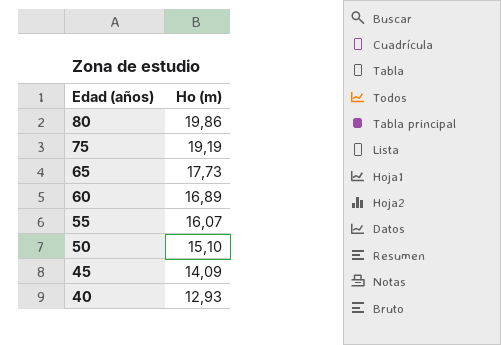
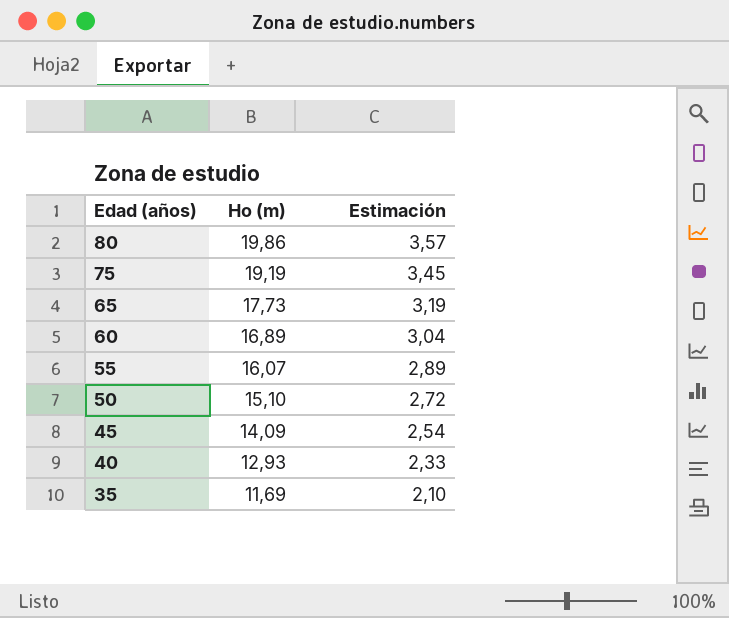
column Estimación | formula: none -> [Ho (m)] * 0,18
row 35: none -> 11,69 | 2,10

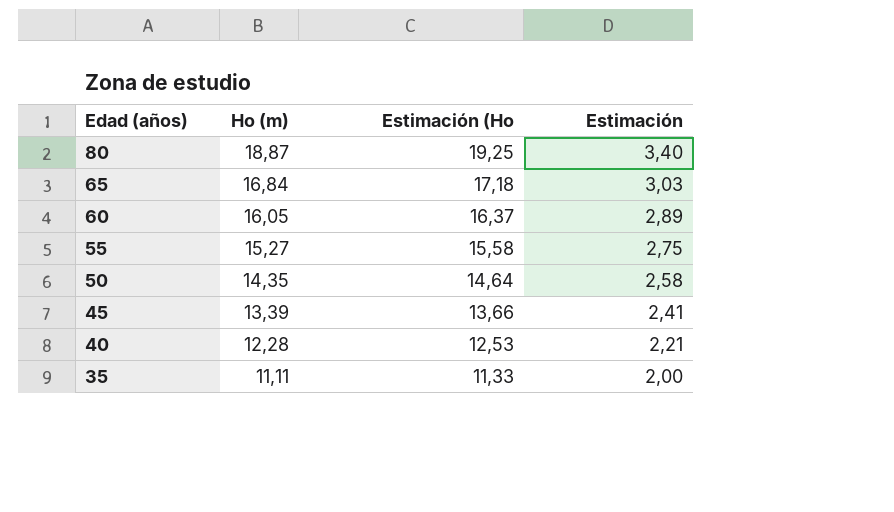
column Estimación (Ho | formula: none -> [Ho (m)] * 1,02
row 75: 19,19 | 3,45 -> none
80 | Ho (m): 19,86 -> 18,87
80 | Estimación: 3,57 -> 3,40
65 | Ho (m): 17,73 -> 16,84
65 | Estimación: 3,19 -> 3,03
60 | Ho (m): 16,89 -> 16,05
60 | Estimación: 3,04 -> 2,89
55 | Ho (m): 16,07 -> 15,27
55 | Estimación: 2,89 -> 2,75
50 | Ho (m): 15,10 -> 14,35
50 | Estimación: 2,72 -> 2,58
45 | Ho (m): 14,09 -> 13,39
45 | Estimación: 2,54 -> 2,41
40 | Ho (m): 12,93 -> 12,28
40 | Estimación: 2,33 -> 2,21
35 | Ho (m): 11,69 -> 11,11
35 | Estimación: 2,10 -> 2,00

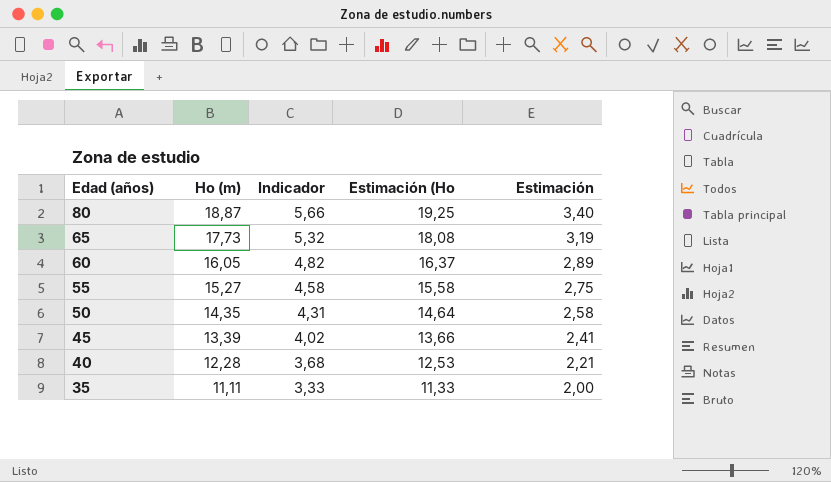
column Indicador | formula: none -> [Ho (m)] * 0,3
65 | Ho (m): 16,84 -> 17,73
65 | Estimación (Ho: 17,18 -> 18,08
65 | Estimación: 3,03 -> 3,19

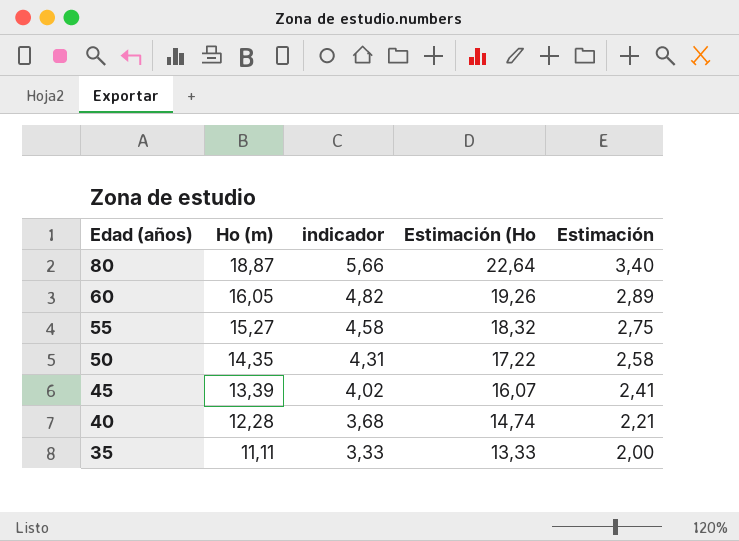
column name: Indicador -> indicador
column Estimación (Ho | formula: [Ho (m)] * 1,02 -> [Ho (m)] * 1,2
row 65: 17,73 | 5,32 | 18,08 | 3,19 -> none

